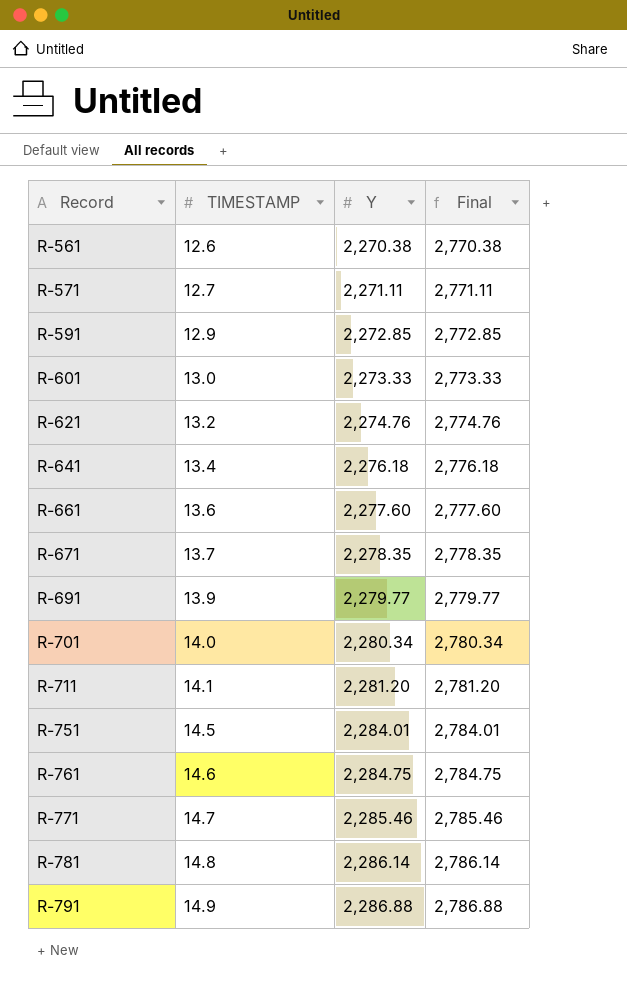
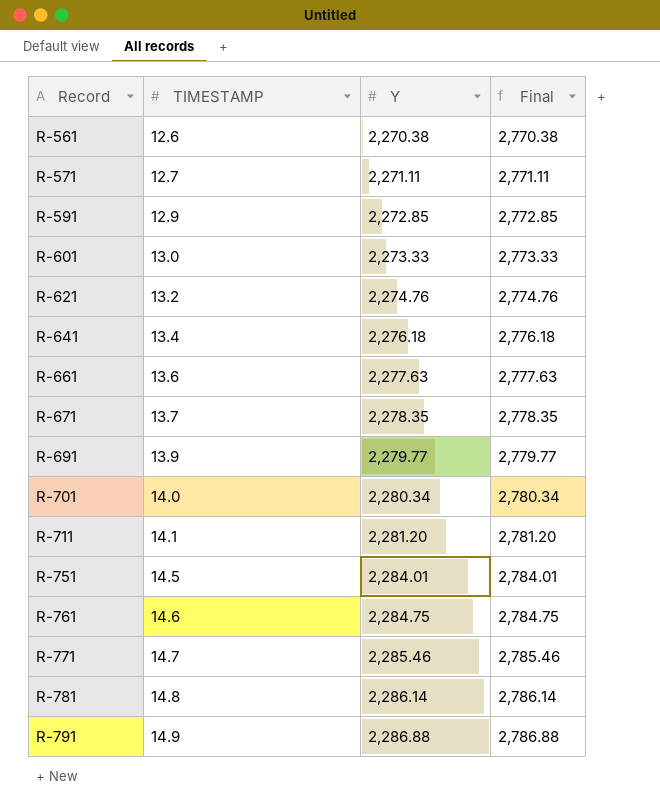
R-661 | Y: 2,277.60 -> 2,277.63
R-661 | Final: 2,777.60 -> 2,777.63

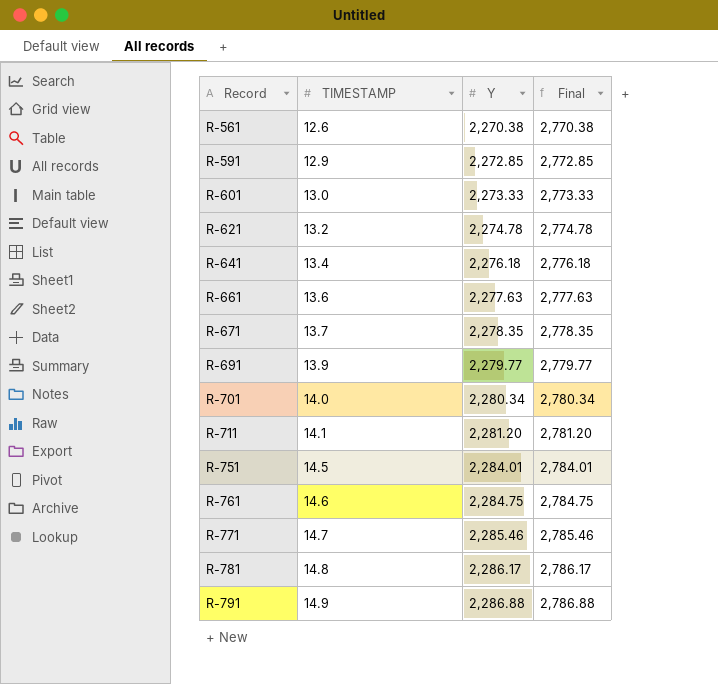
row R-571: 12.7 | 2,271.11 | 2,771.11 -> none
R-621 | Y: 2,274.76 -> 2,274.78
R-621 | Final: 2,774.76 -> 2,774.78
R-781 | Y: 2,286.14 -> 2,286.17
R-781 | Final: 2,786.14 -> 2,786.17

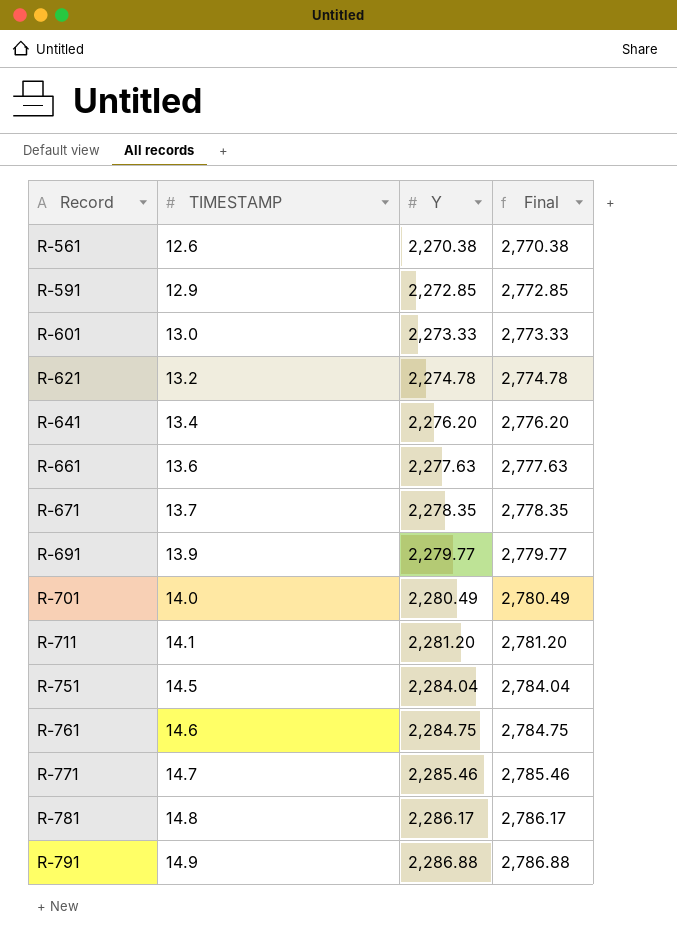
R-641 | Y: 2,276.18 -> 2,276.20
R-641 | Final: 2,776.18 -> 2,776.20
R-701 | Y: 2,280.34 -> 2,280.49
R-701 | Final: 2,780.34 -> 2,780.49
R-751 | Y: 2,284.01 -> 2,284.04
R-751 | Final: 2,784.01 -> 2,784.04

